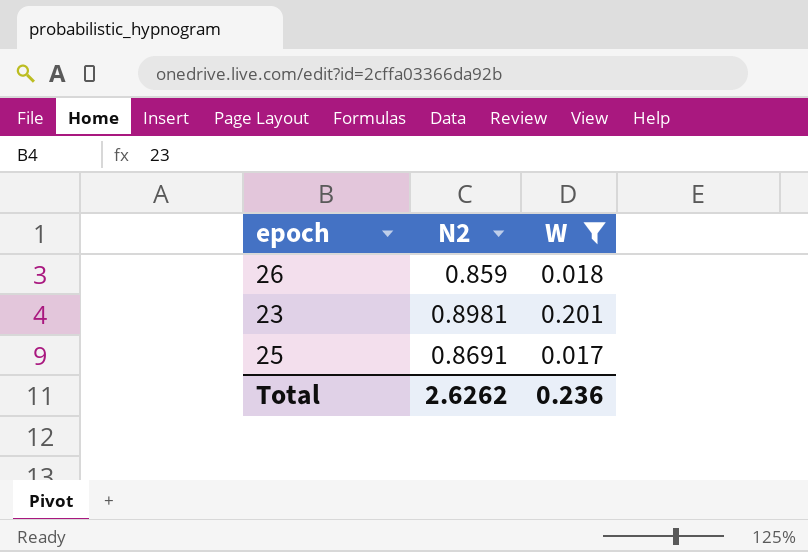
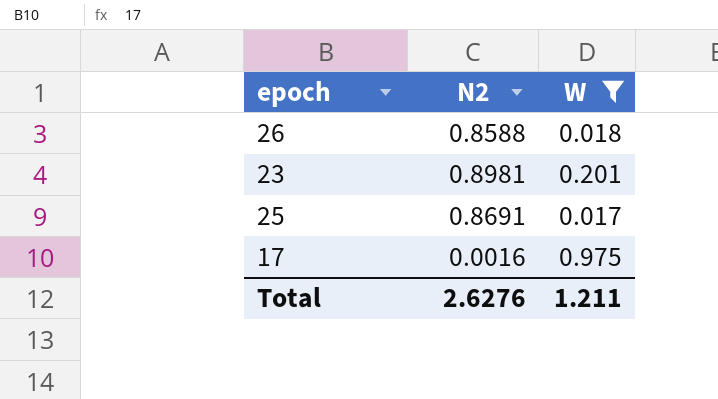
26 | N2: 0.859 -> 0.8588
row 17: none -> 0.0016 | 0.975
Total | N2: 2.6262 -> 2.6276
Total | W: 0.236 -> 1.211

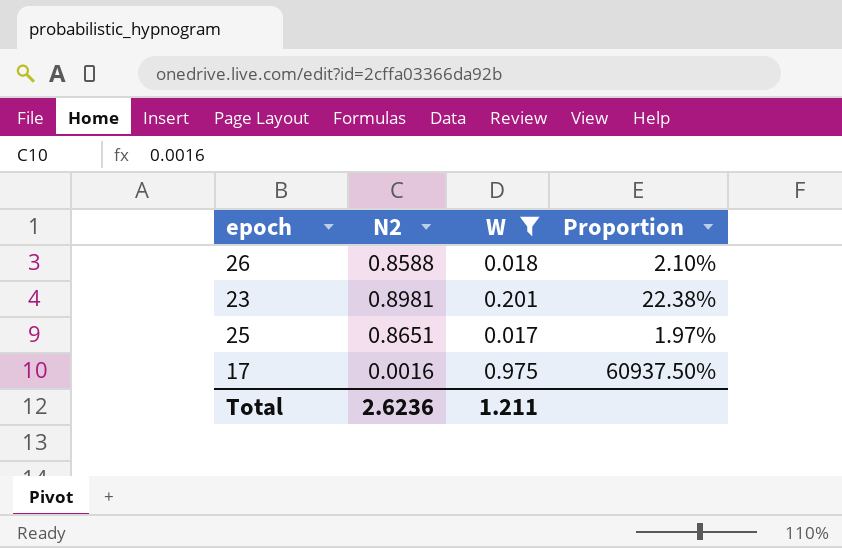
column Proportion | formula: none -> [W] / [N2]
25 | N2: 0.8691 -> 0.8651
Total | N2: 2.6276 -> 2.6236

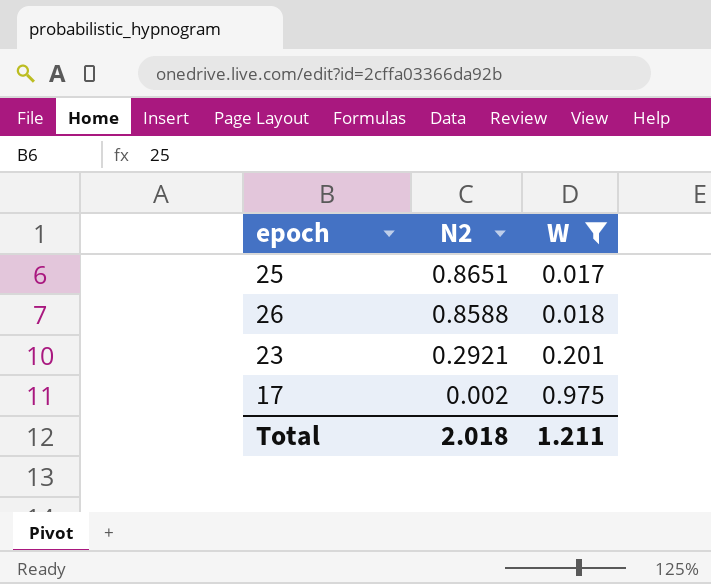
row order: none -> N2 descending
column Proportion | formula: [W] / [N2] -> none
23 | N2: 0.8981 -> 0.2921
17 | N2: 0.0016 -> 0.002
Total | N2: 2.6236 -> 2.018

